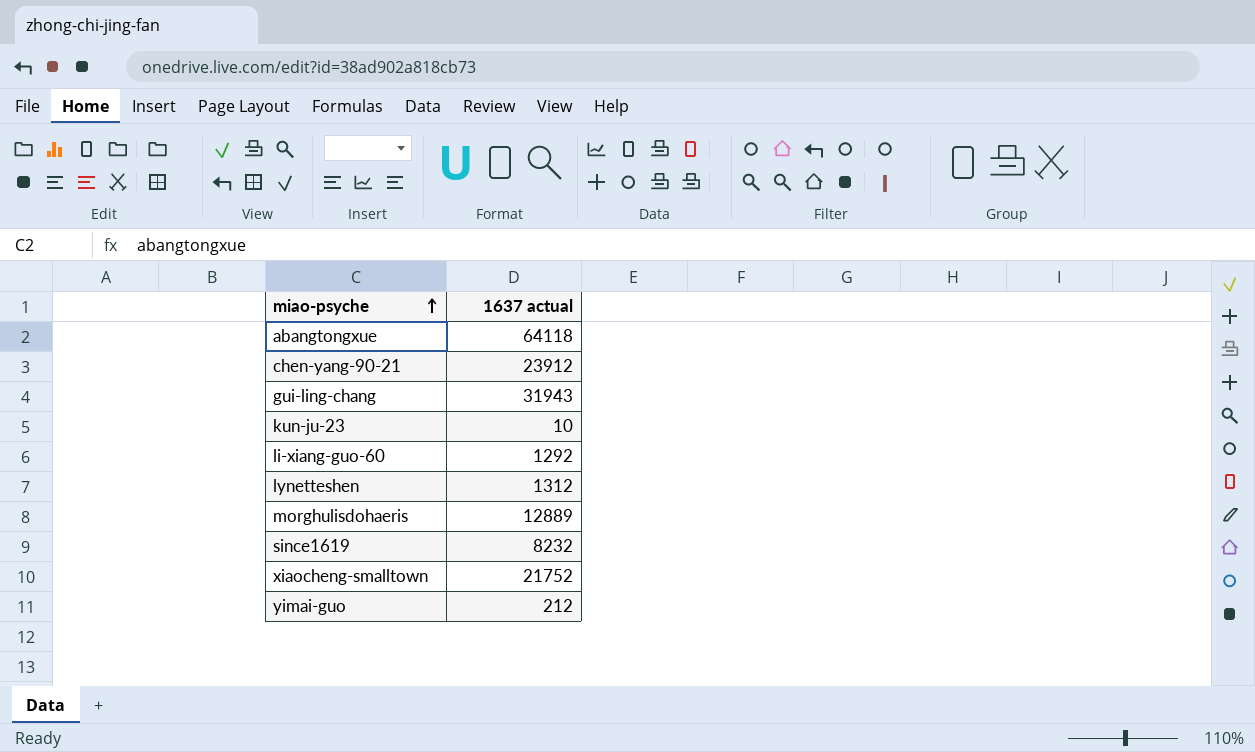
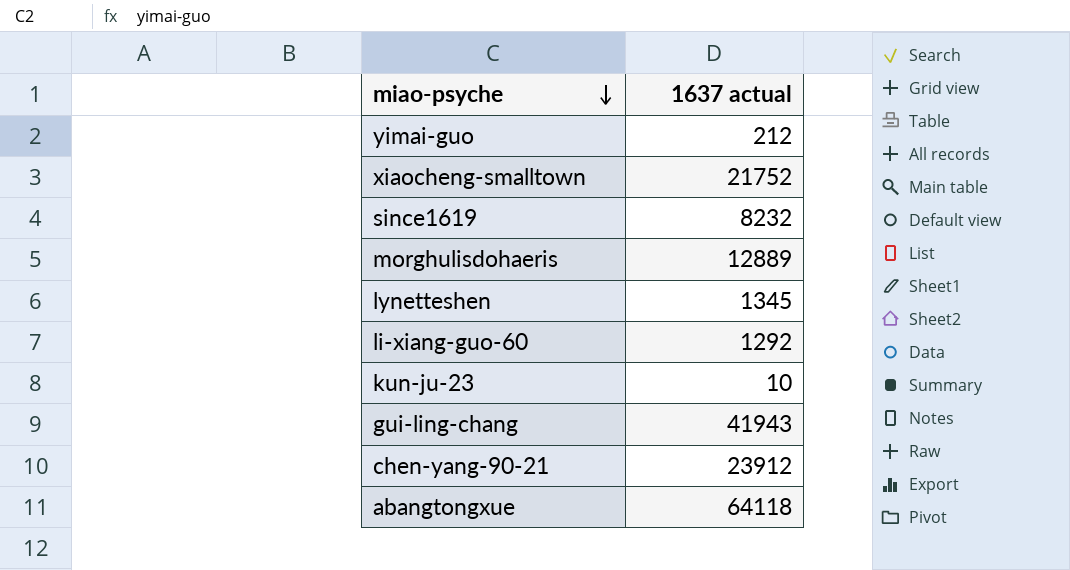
row order: miao-psyche ascending -> miao-psyche descending
lynetteshen | 1637 actual: 1312 -> 1345
gui-ling-chang | 1637 actual: 31943 -> 41943

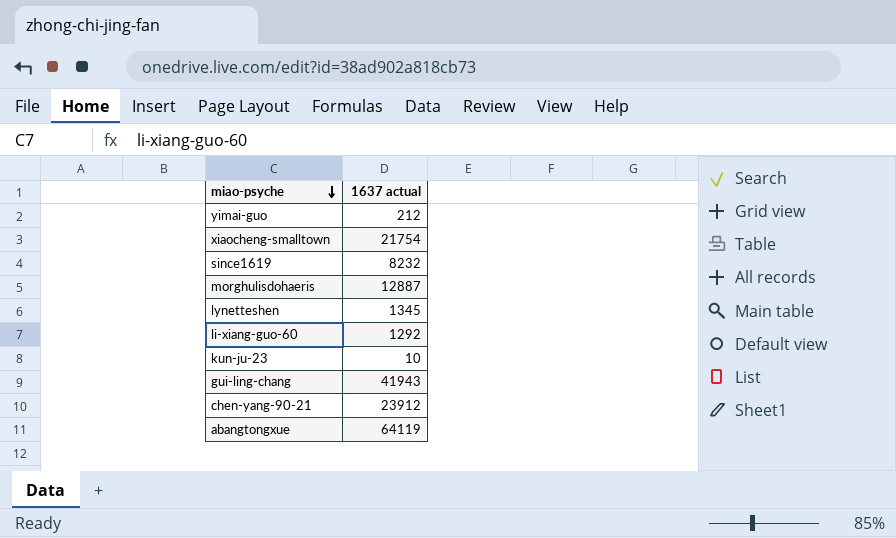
xiaocheng-smalltown | 1637 actual: 21752 -> 21754
morghulisdohaeris | 1637 actual: 12889 -> 12887
abangtongxue | 1637 actual: 64118 -> 64119

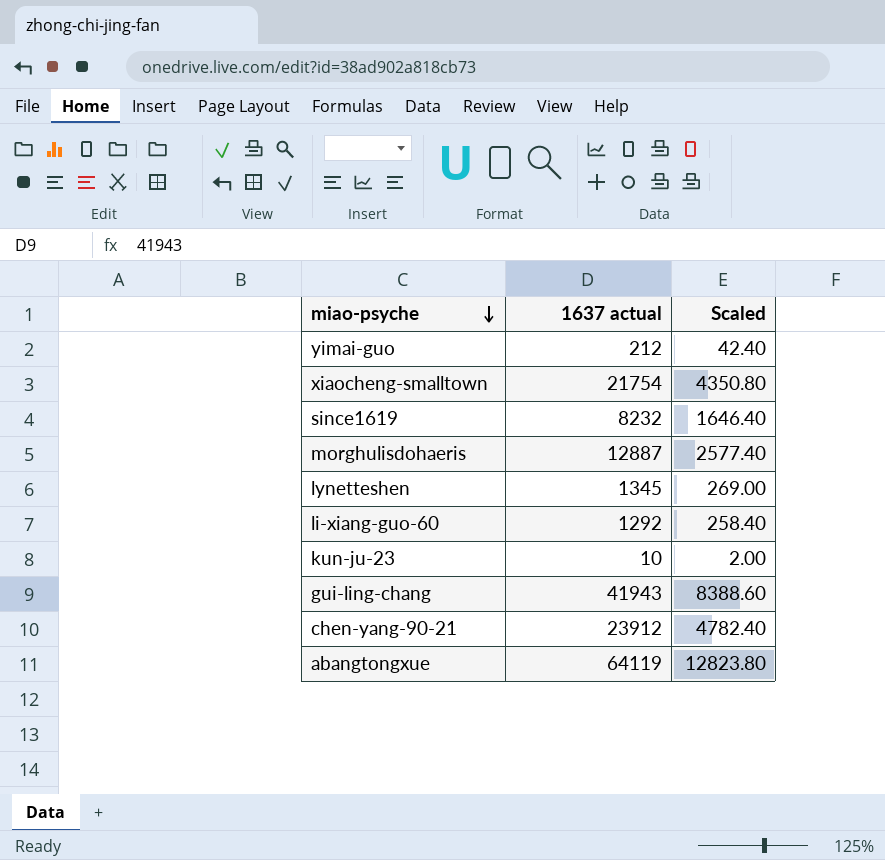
column Scaled | formula: none -> [1637 actual] * 0.2

